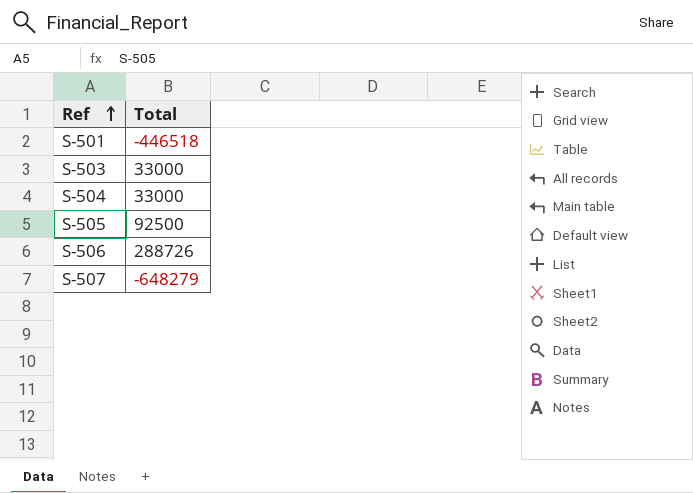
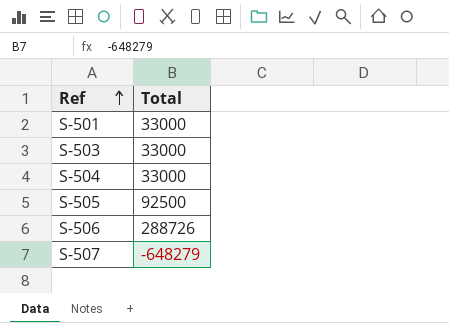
S-501 | Total: -446518 -> 33000

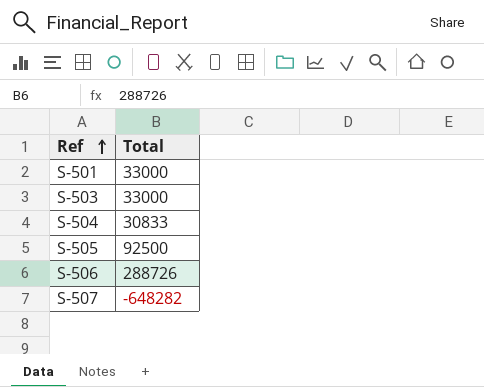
S-504 | Total: 33000 -> 30833
S-507 | Total: -648279 -> -648282

